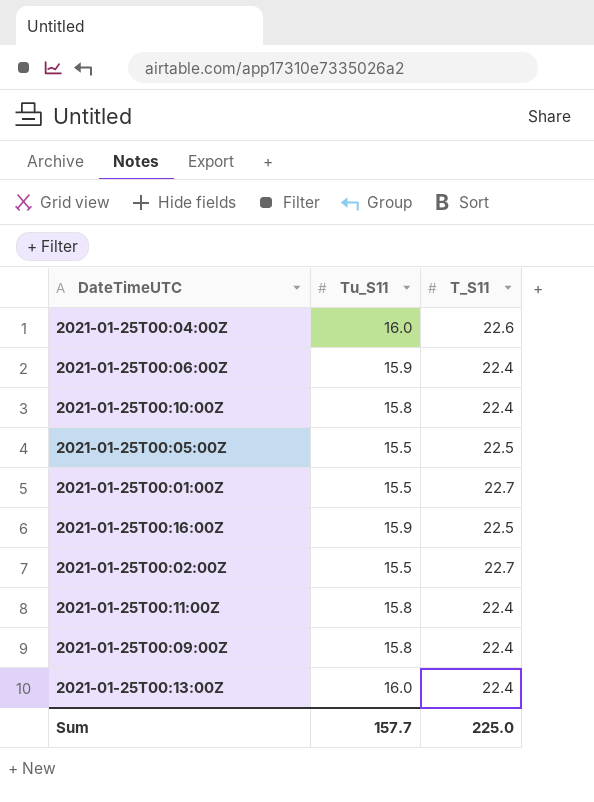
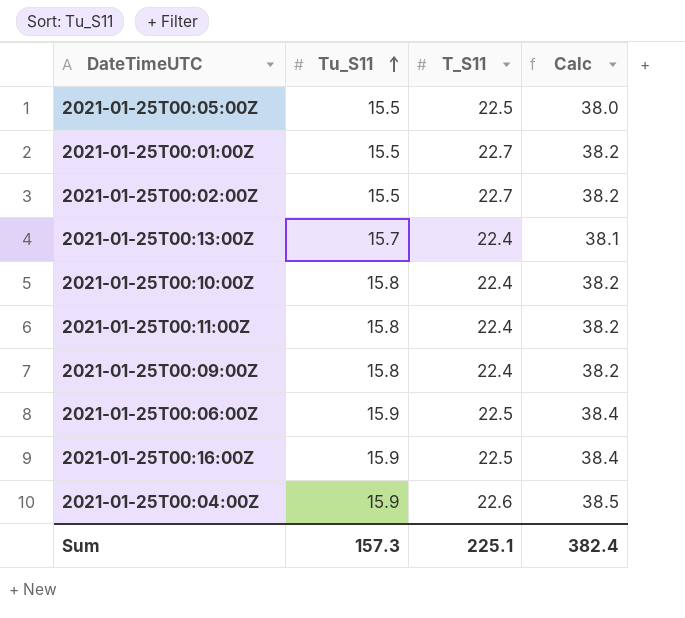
row order: none -> Tu_S11 ascending
column Calc | formula: none -> [Tu_S11] + [T_S11]
2021-01-25T00:13:00Z | Tu_S11: 16.0 -> 15.7
2021-01-25T00:06:00Z | T_S11: 22.4 -> 22.5
2021-01-25T00:04:00Z | Tu_S11: 16.0 -> 15.9
Sum | Tu_S11: 157.7 -> 157.3
Sum | T_S11: 225.0 -> 225.1

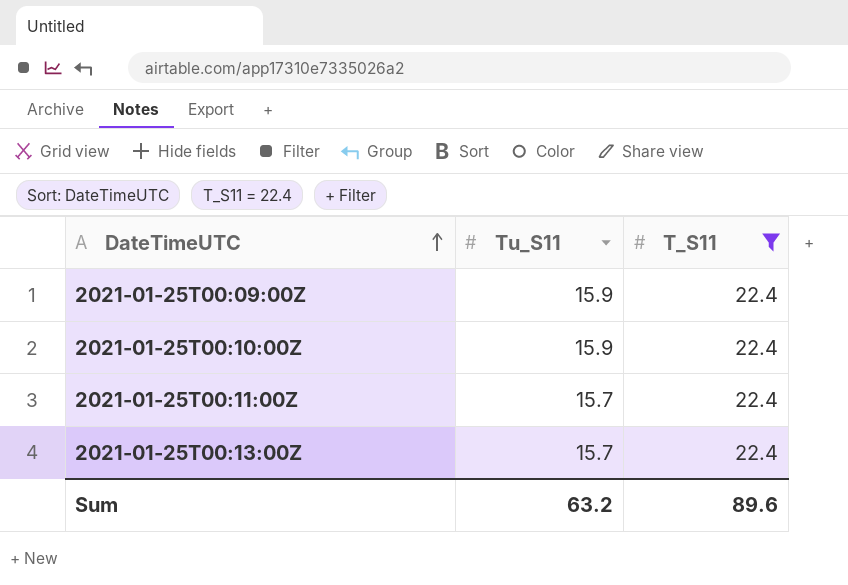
filter: none -> T_S11 = 22.4
row order: Tu_S11 ascending -> DateTimeUTC ascending
column Calc | formula: [Tu_S11] + [T_S11] -> none
2021-01-25T00:09:00Z | Tu_S11: 15.8 -> 15.9
2021-01-25T00:10:00Z | Tu_S11: 15.8 -> 15.9
2021-01-25T00:11:00Z | Tu_S11: 15.8 -> 15.7
Sum | Tu_S11: 157.3 -> 63.2
Sum | T_S11: 225.1 -> 89.6

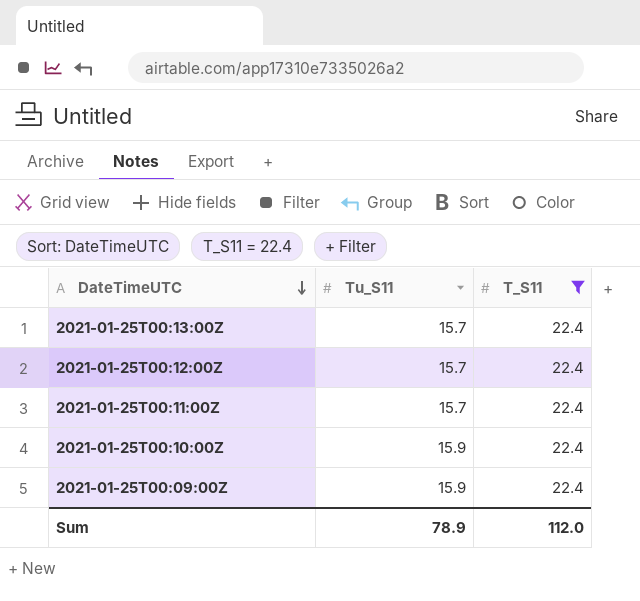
row order: DateTimeUTC ascending -> DateTimeUTC descending
row 2021-01-25T00:12:00Z: none -> 15.7 | 22.4
Sum | Tu_S11: 63.2 -> 78.9
Sum | T_S11: 89.6 -> 112.0

